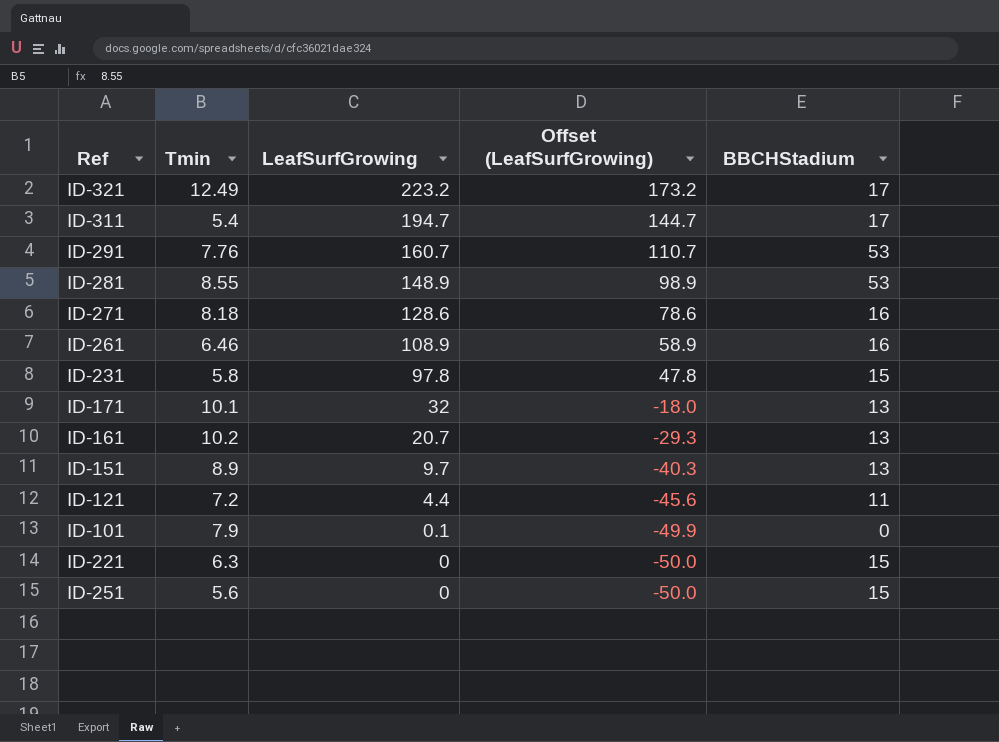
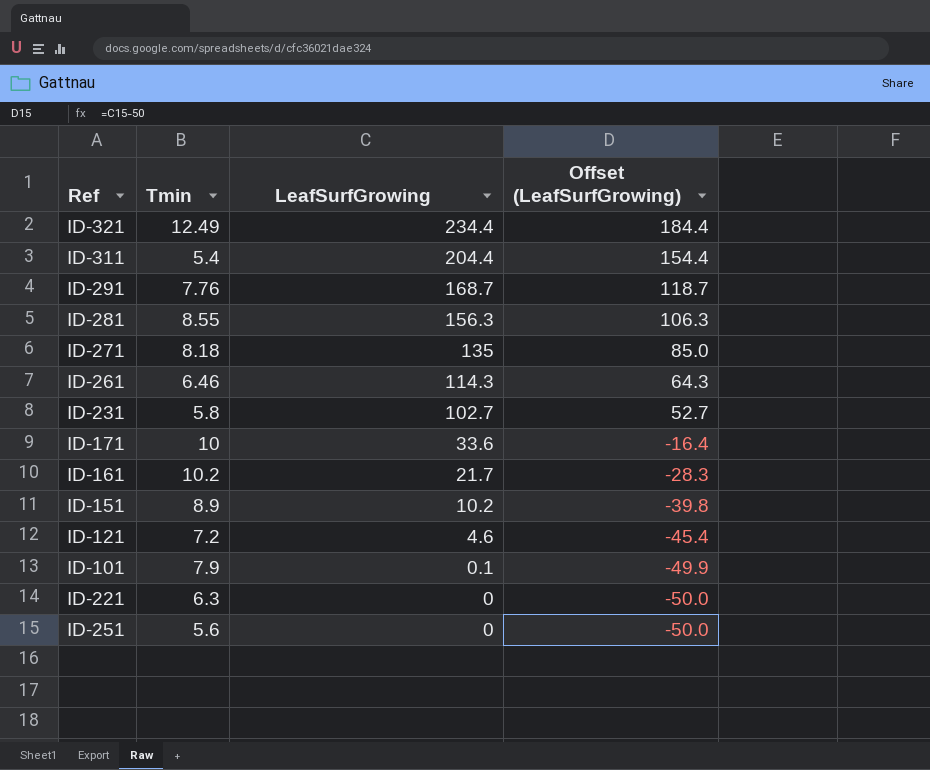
column BBCHStadium | position: 5 -> none
ID-321 | LeafSurfGrowing: 223.2 -> 234.4
ID-321 | Offset (LeafSurfGrowing): 173.2 -> 184.4
ID-311 | LeafSurfGrowing: 194.7 -> 204.4
ID-311 | Offset (LeafSurfGrowing): 144.7 -> 154.4
ID-291 | LeafSurfGrowing: 160.7 -> 168.7
ID-291 | Offset (LeafSurfGrowing): 110.7 -> 118.7
ID-281 | LeafSurfGrowing: 148.9 -> 156.3
ID-281 | Offset (LeafSurfGrowing): 98.9 -> 106.3
ID-271 | LeafSurfGrowing: 128.6 -> 135
ID-271 | Offset (LeafSurfGrowing): 78.6 -> 85.0
ID-261 | LeafSurfGrowing: 108.9 -> 114.3
ID-261 | Offset (LeafSurfGrowing): 58.9 -> 64.3
ID-231 | LeafSurfGrowing: 97.8 -> 102.7
ID-231 | Offset (LeafSurfGrowing): 47.8 -> 52.7
ID-171 | Tmin: 10.1 -> 10
ID-171 | LeafSurfGrowing: 32 -> 33.6
ID-171 | Offset (LeafSurfGrowing): -18.0 -> -16.4
ID-161 | LeafSurfGrowing: 20.7 -> 21.7
ID-161 | Offset (LeafSurfGrowing): -29.3 -> -28.3
ID-151 | LeafSurfGrowing: 9.7 -> 10.2
ID-151 | Offset (LeafSurfGrowing): -40.3 -> -39.8
ID-121 | LeafSurfGrowing: 4.4 -> 4.6
ID-121 | Offset (LeafSurfGrowing): -45.6 -> -45.4

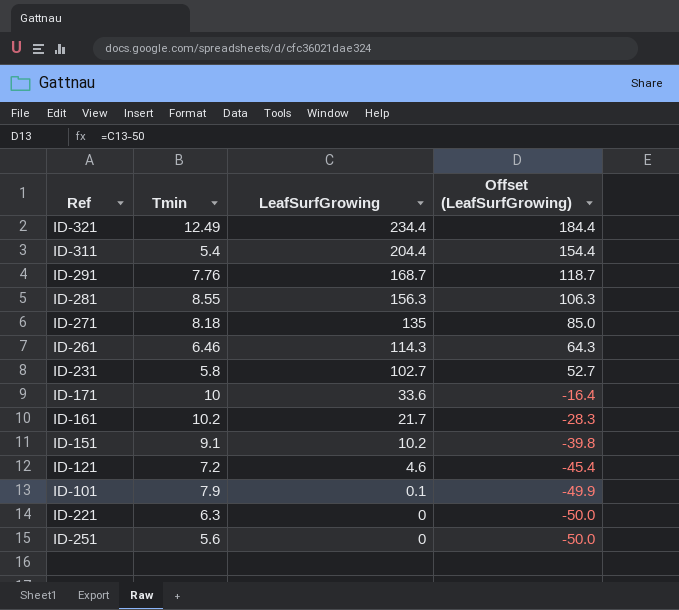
ID-151 | Tmin: 8.9 -> 9.1

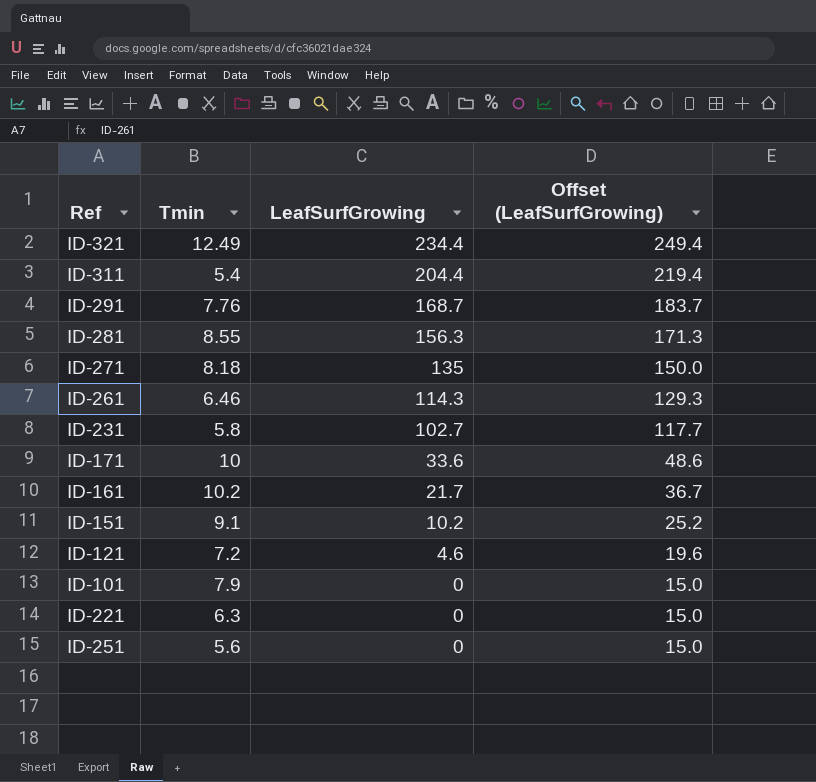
column Offset (LeafSurfGrowing) | formula: [LeafSurfGrowing] - 50 -> [LeafSurfGrowing] + 15
ID-101 | LeafSurfGrowing: 0.1 -> 0

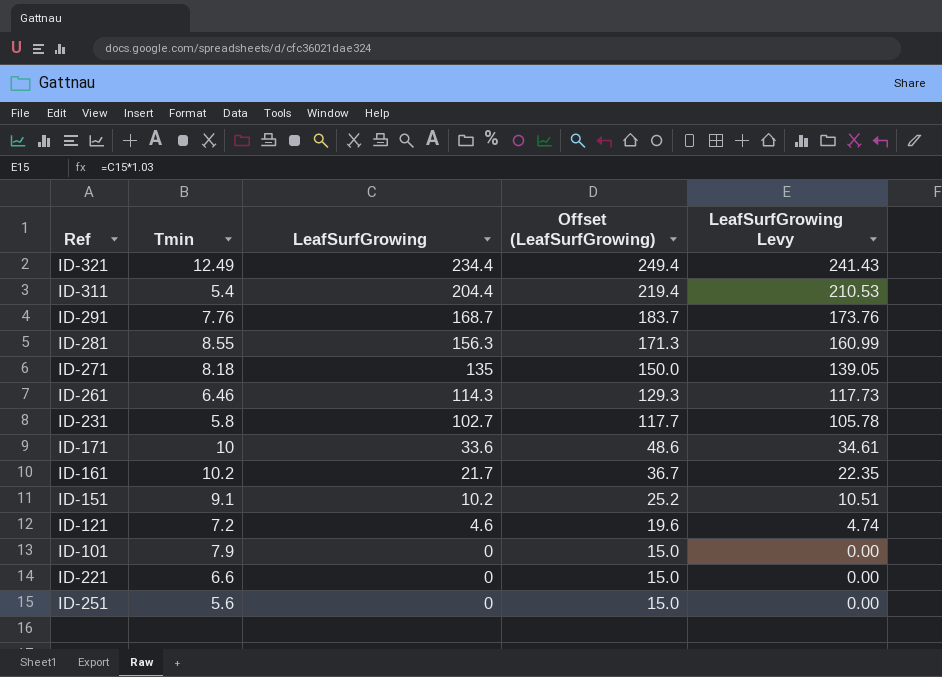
column LeafSurfGrowing Levy | formula: none -> [LeafSurfGrowing] * 1.03
ID-221 | Tmin: 6.3 -> 6.6

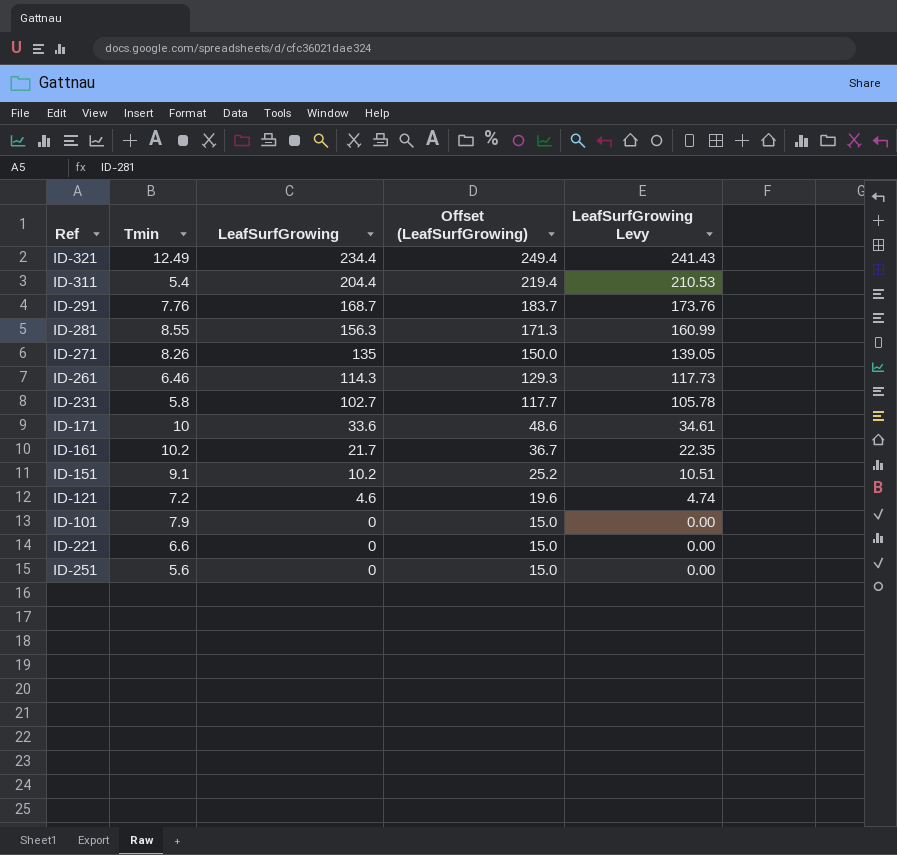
ID-271 | Tmin: 8.18 -> 8.26

